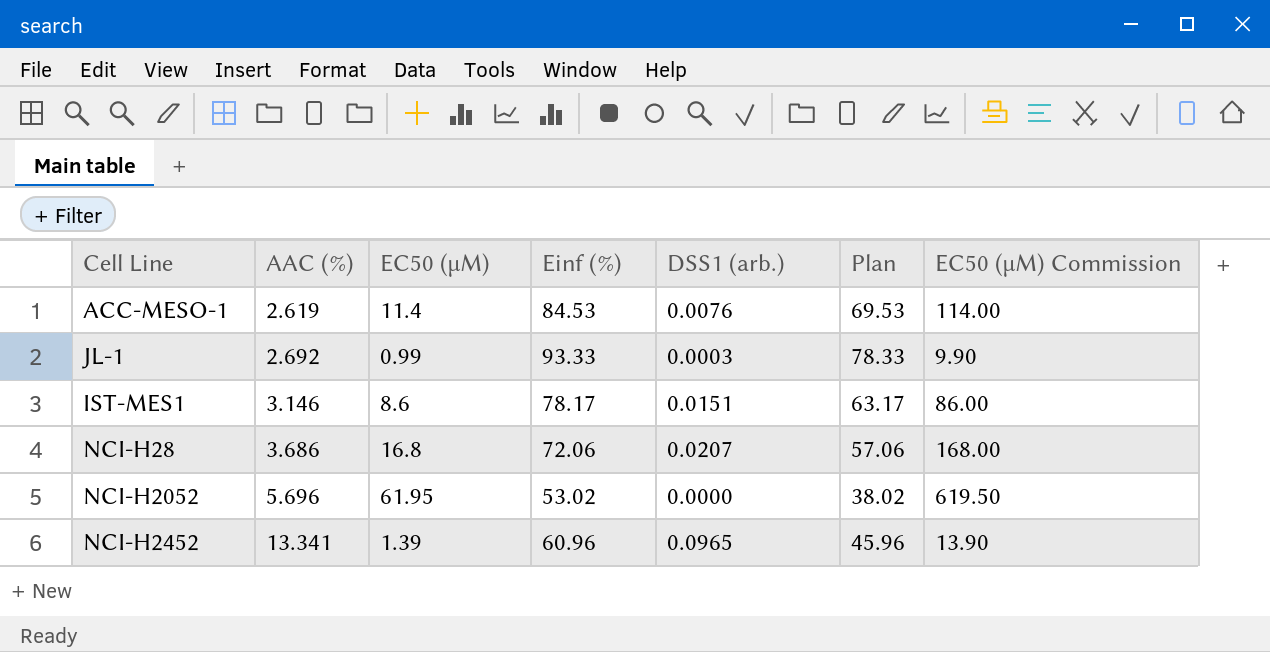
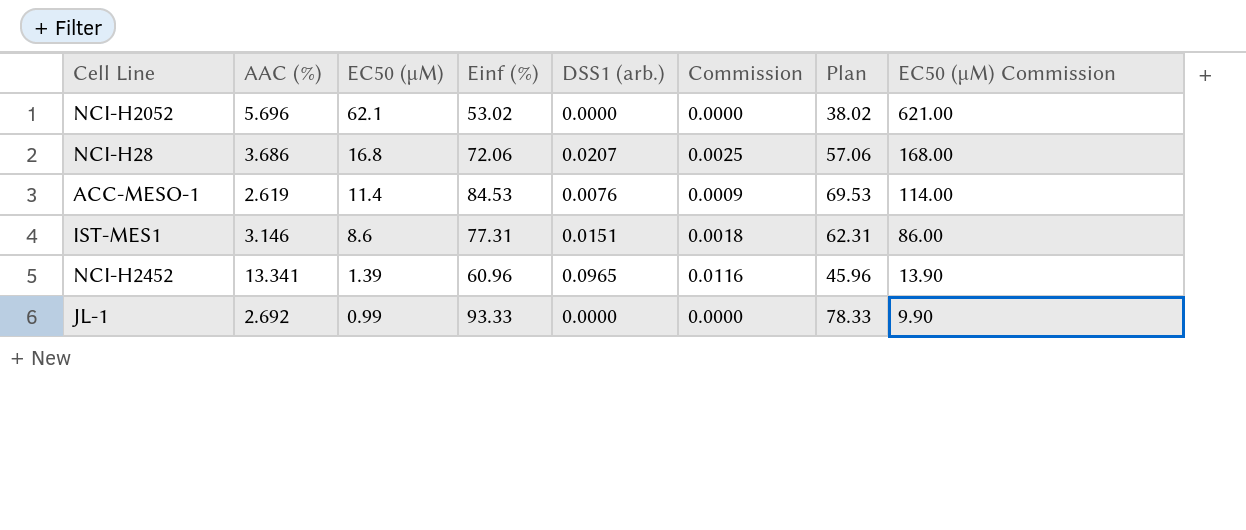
row order: AAC (%) ascending -> EC50 (µM) descending
column Commission | formula: none -> [DSS1 (arb.)] * 0.12
NCI-H2052 | EC50 (µM): 61.95 -> 62.1
NCI-H2052 | EC50 (µM) Commission: 619.50 -> 621.00
IST-MES1 | Einf (%): 78.17 -> 77.31
IST-MES1 | Plan: 63.17 -> 62.31
JL-1 | DSS1 (arb.): 0.0003 -> 0.0000

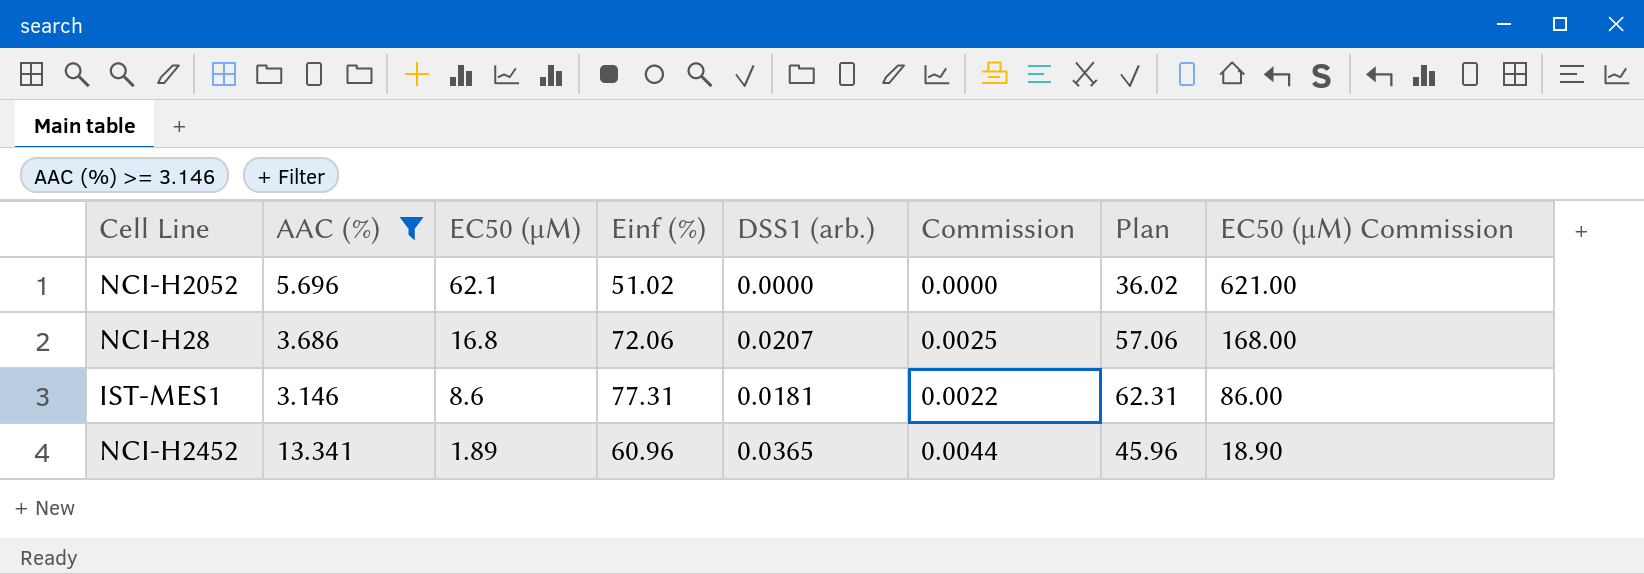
filter: none -> AAC (%) >= 3.146
NCI-H2052 | Einf (%): 53.02 -> 51.02
NCI-H2052 | Plan: 38.02 -> 36.02
IST-MES1 | DSS1 (arb.): 0.0151 -> 0.0181
IST-MES1 | Commission: 0.0018 -> 0.0022
NCI-H2452 | EC50 (µM): 1.39 -> 1.89
NCI-H2452 | DSS1 (arb.): 0.0965 -> 0.0365
NCI-H2452 | Commission: 0.0116 -> 0.0044
NCI-H2452 | EC50 (µM) Commission: 13.90 -> 18.90

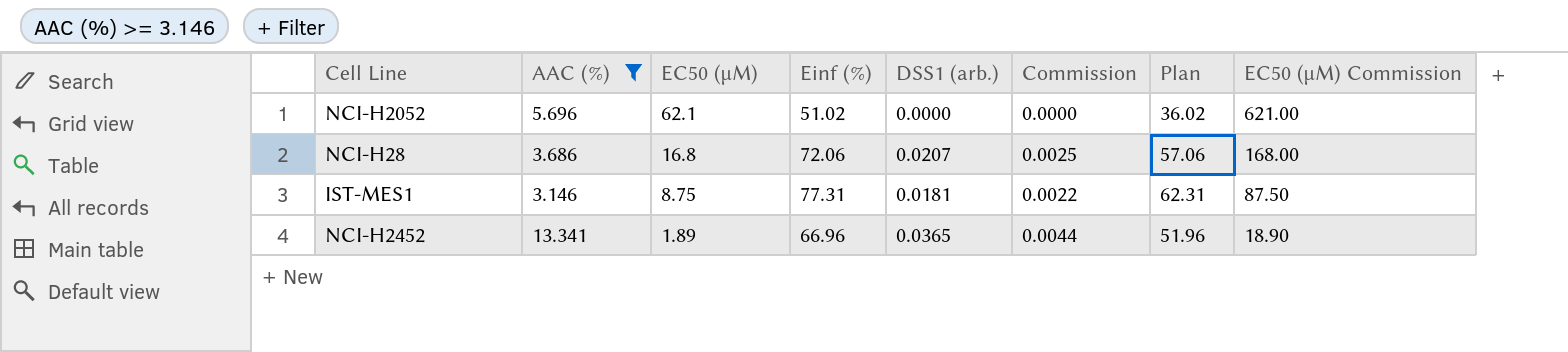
IST-MES1 | EC50 (µM): 8.6 -> 8.75
IST-MES1 | EC50 (µM) Commission: 86.00 -> 87.50
NCI-H2452 | Einf (%): 60.96 -> 66.96
NCI-H2452 | Plan: 45.96 -> 51.96

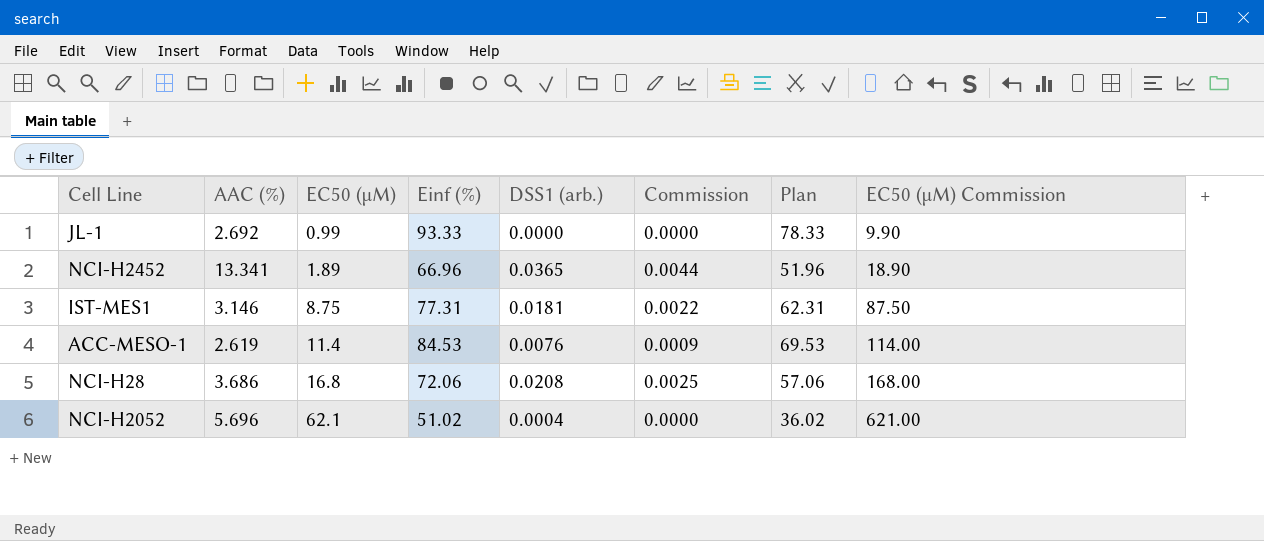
filter: AAC (%) >= 3.146 -> none
row order: EC50 (µM) descending -> EC50 (µM) ascending
NCI-H28 | DSS1 (arb.): 0.0207 -> 0.0208
NCI-H2052 | DSS1 (arb.): 0.0000 -> 0.0004

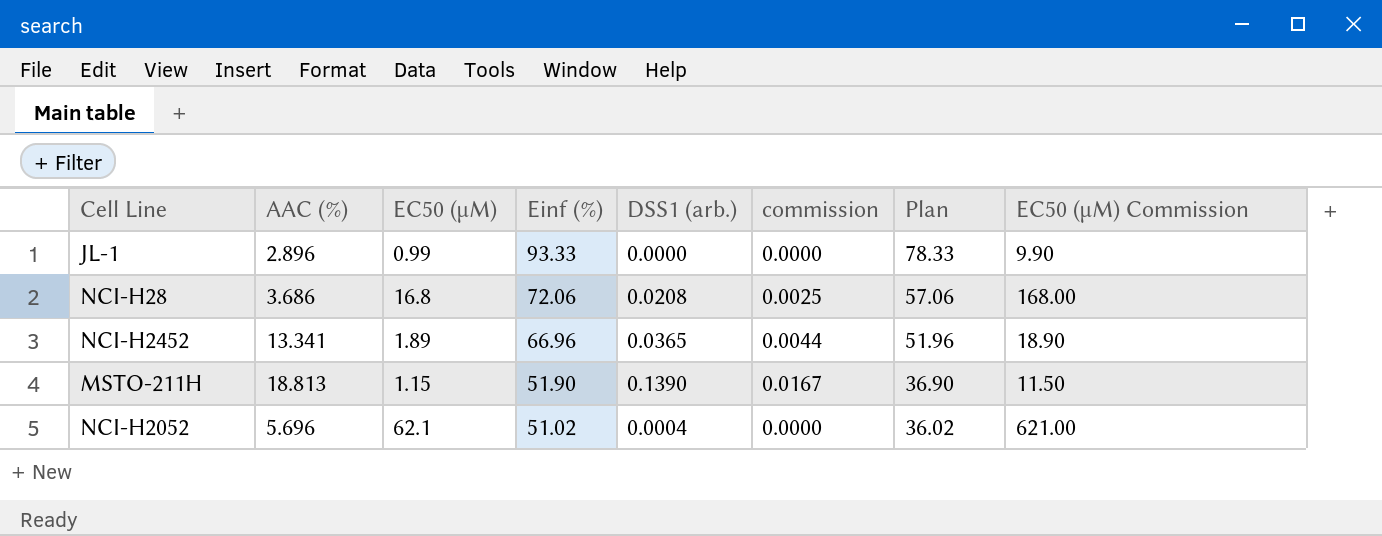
row order: EC50 (µM) ascending -> Einf (%) descending
column name: Commission -> commission
row IST-MES1: 3.146 | 8.75 | 77.31 | 0.0181 | 0.0022 | 62.31 | 87.50 -> none
row ACC-MESO-1: 2.619 | 11.4 | 84.53 | 0.0076 | 0.0009 | 69.53 | 114.00 -> none
JL-1 | AAC (%): 2.692 -> 2.896
row MSTO-211H: none -> 18.813 | 1.15 | 51.90 | 0.1390 | 0.0167 | 36.90 | 11.50

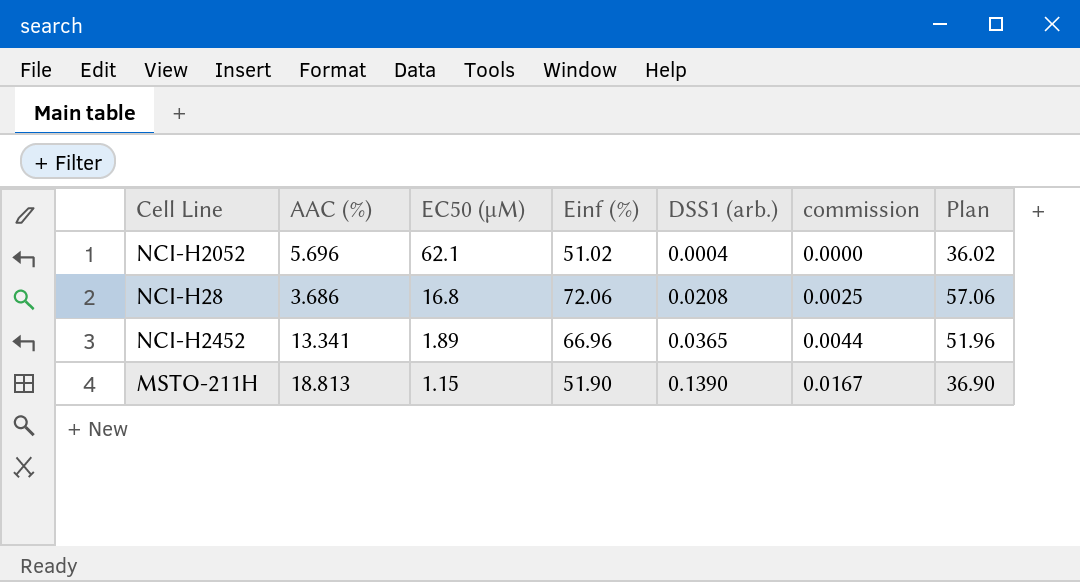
row order: Einf (%) descending -> EC50 (µM) descending
column EC50 (µM) Commission | formula: [EC50 (µM)] * 10 -> none
row JL-1: 2.896 | 0.99 | 93.33 | 0.0000 | 0.0000 | 78.33 | 9.90 -> none

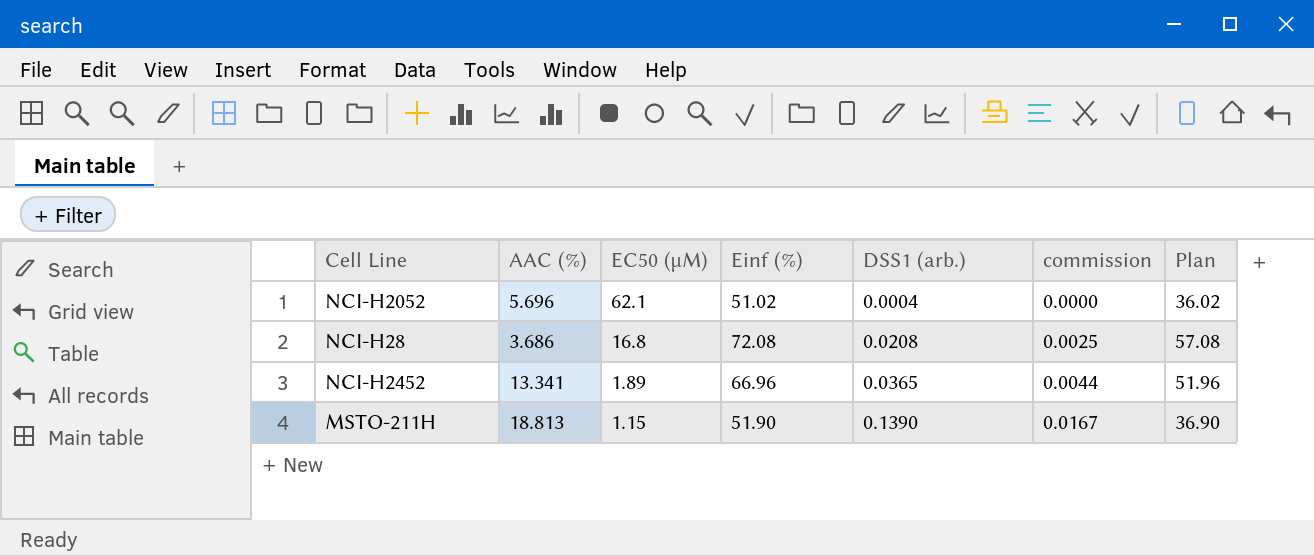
NCI-H28 | Einf (%): 72.06 -> 72.08
NCI-H28 | Plan: 57.06 -> 57.08

